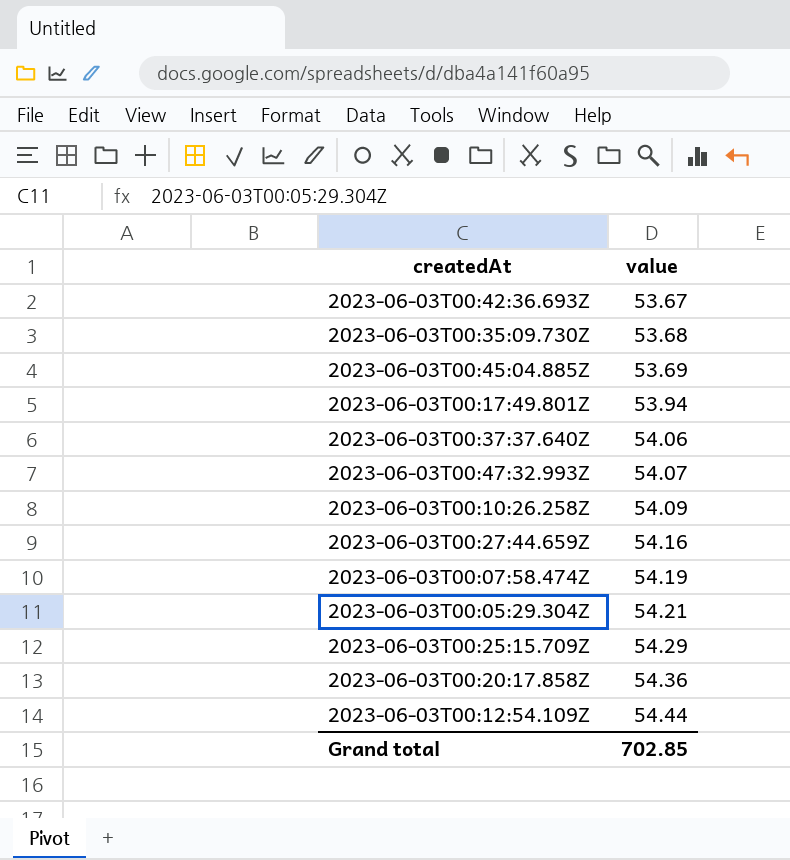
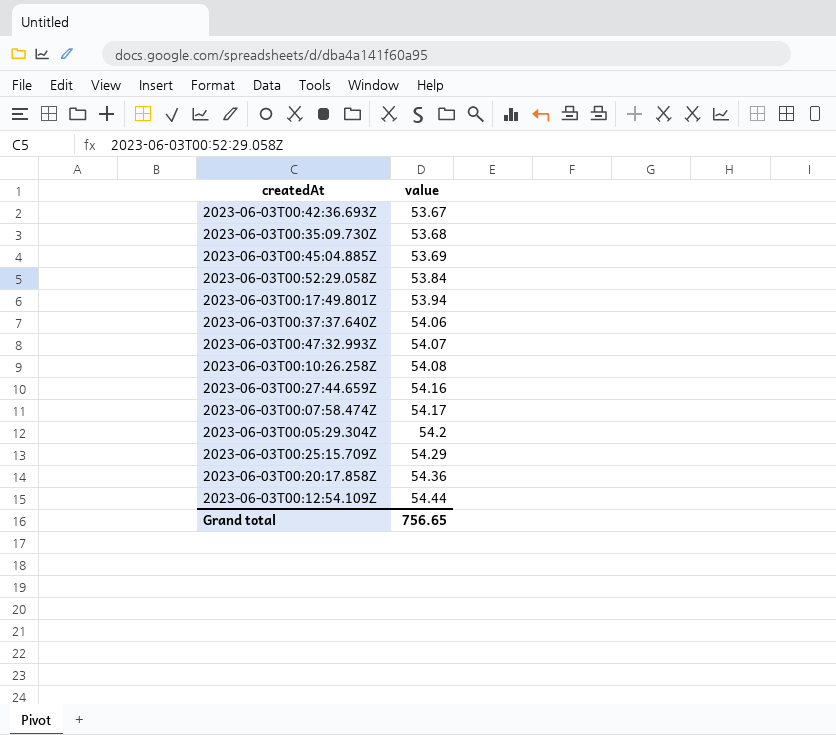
row 2023-06-03T00:52:29.058Z: none -> 53.84
2023-06-03T00:10:26.258Z | value: 54.09 -> 54.08
2023-06-03T00:07:58.474Z | value: 54.19 -> 54.17
2023-06-03T00:05:29.304Z | value: 54.21 -> 54.2
Grand total | value: 702.85 -> 756.65

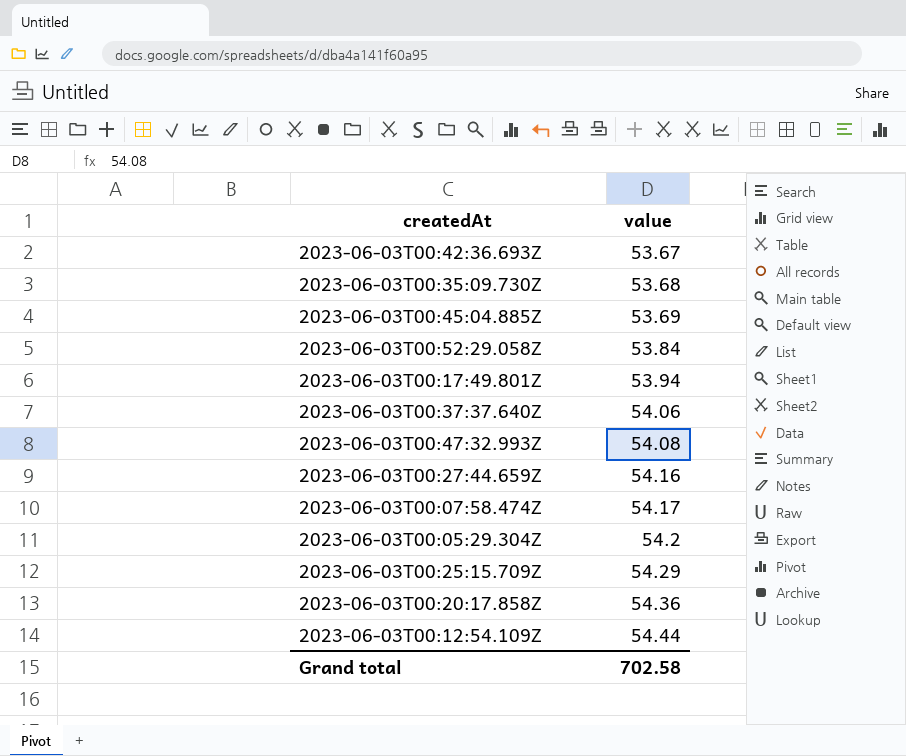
row 2023-06-03T00:10:26.258Z: 54.08 -> none
2023-06-03T00:47:32.993Z | value: 54.07 -> 54.08
Grand total | value: 756.65 -> 702.58

